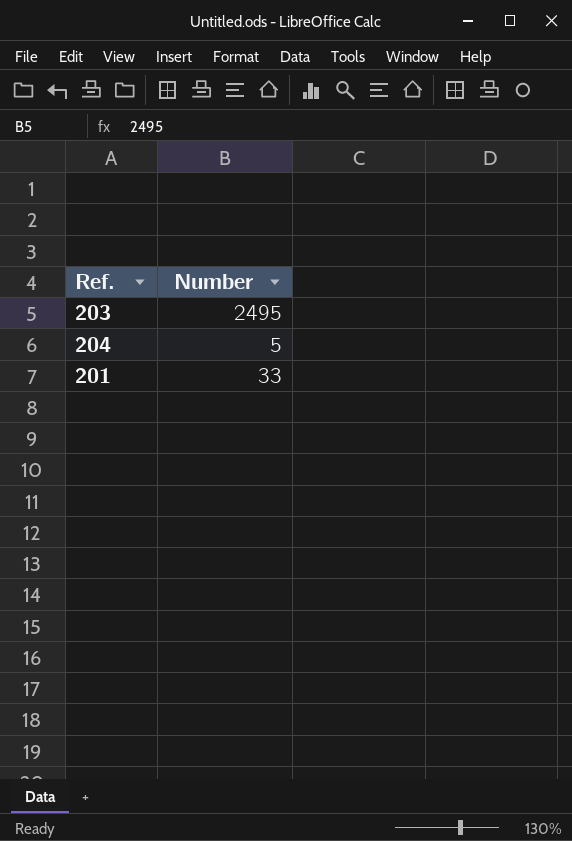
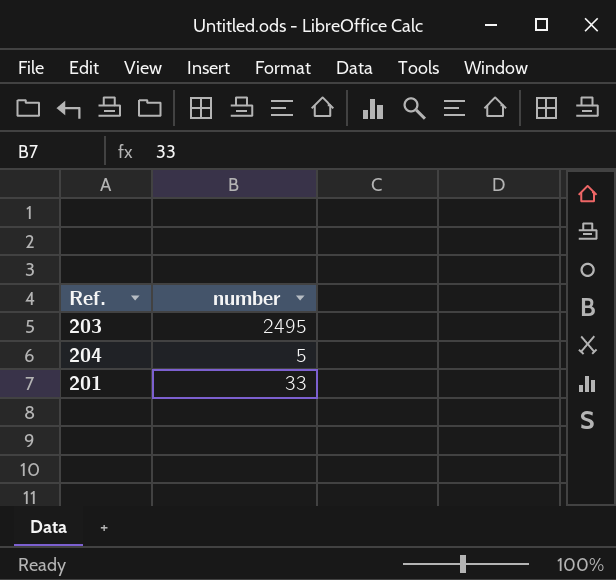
column name: Number -> number

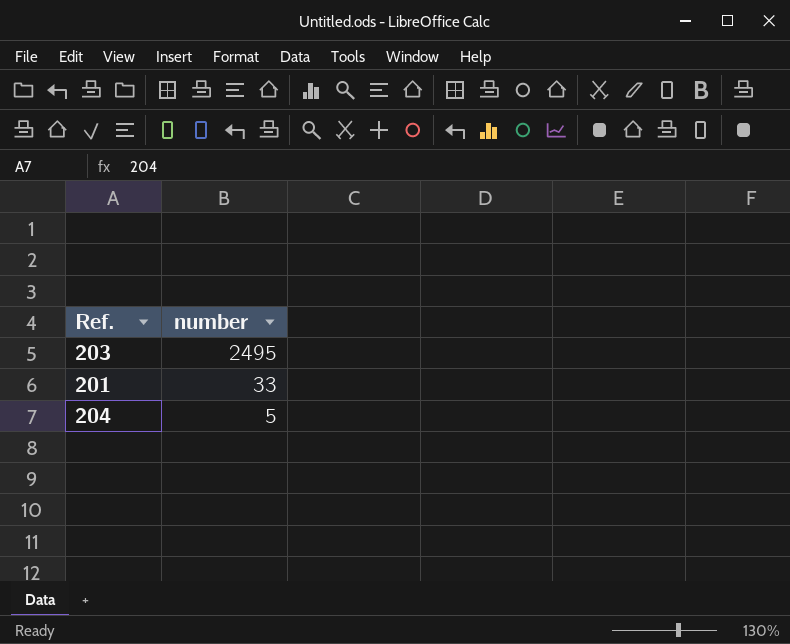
row order: none -> number descending

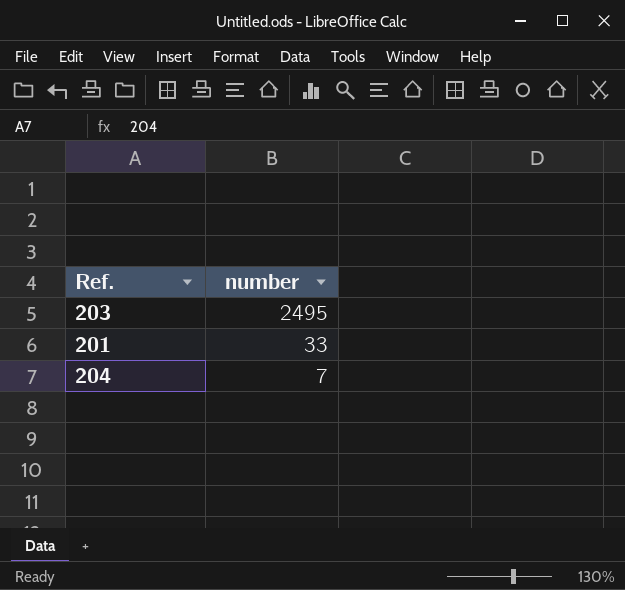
204 | number: 5 -> 7

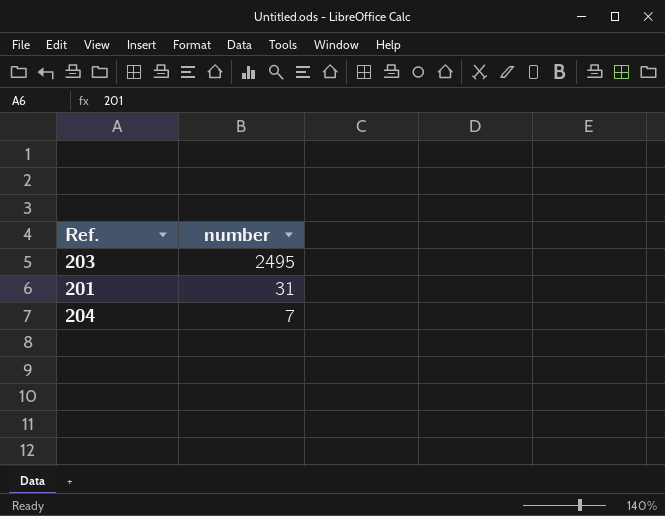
201 | number: 33 -> 31

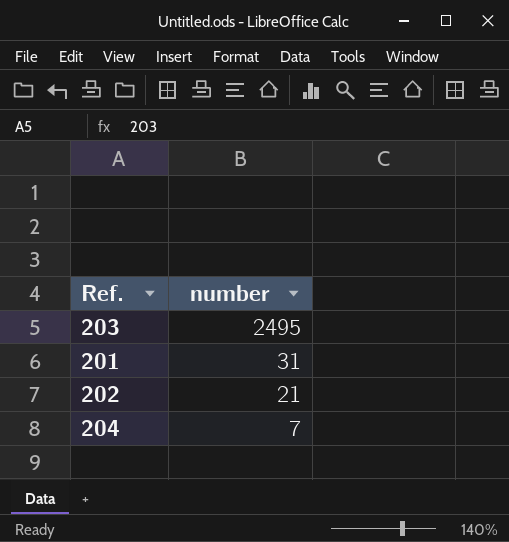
row 202: none -> 21

